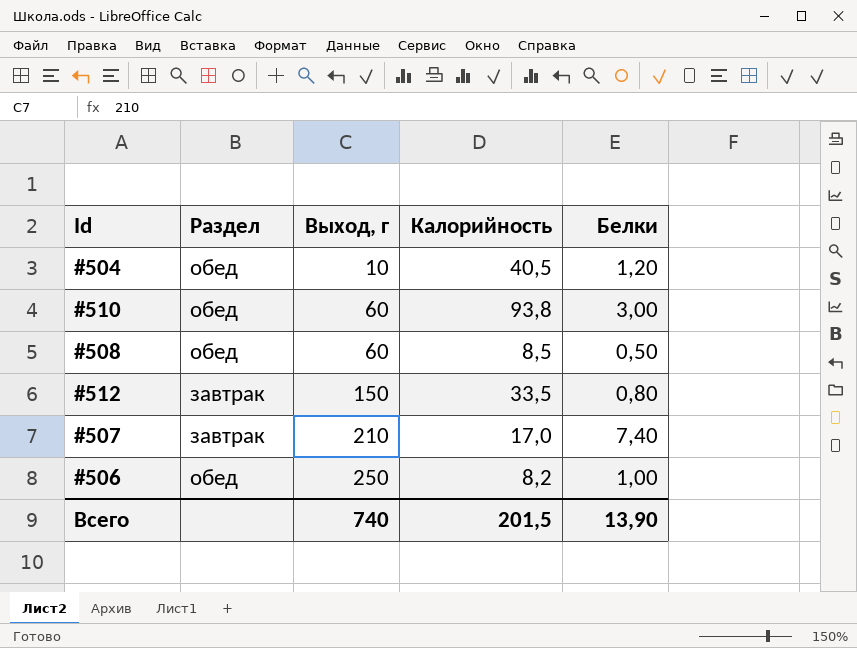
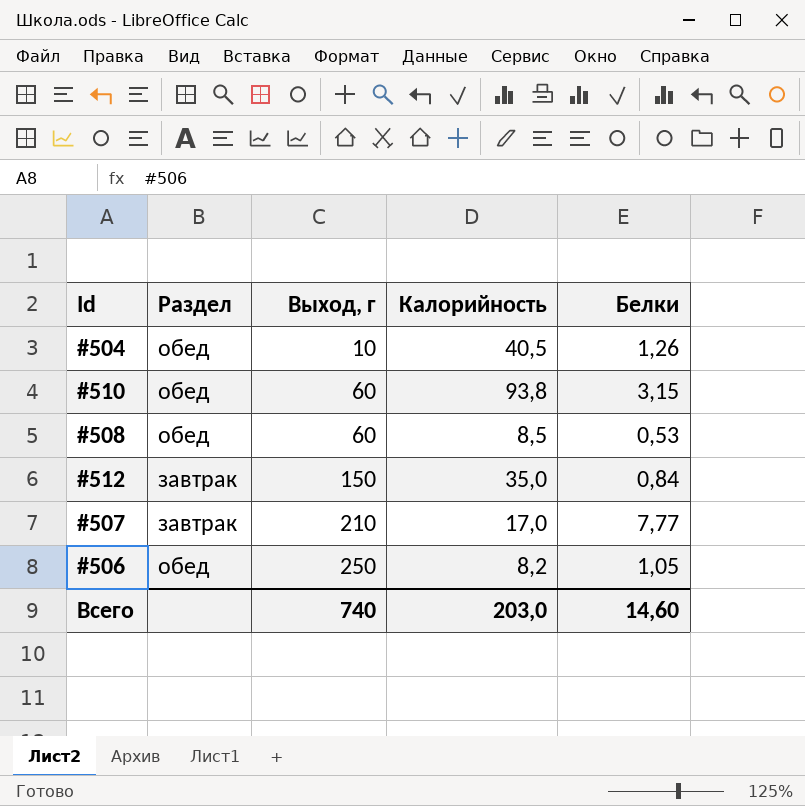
#504 | Белки: 1,20 -> 1,26
#510 | Белки: 3,00 -> 3,15
#508 | Белки: 0,50 -> 0,53
#512 | Калорийность: 33,5 -> 35,0
#512 | Белки: 0,80 -> 0,84
#507 | Белки: 7,40 -> 7,77
#506 | Белки: 1,00 -> 1,05
Всего | Калорийность: 201,5 -> 203,0
Всего | Белки: 13,90 -> 14,60

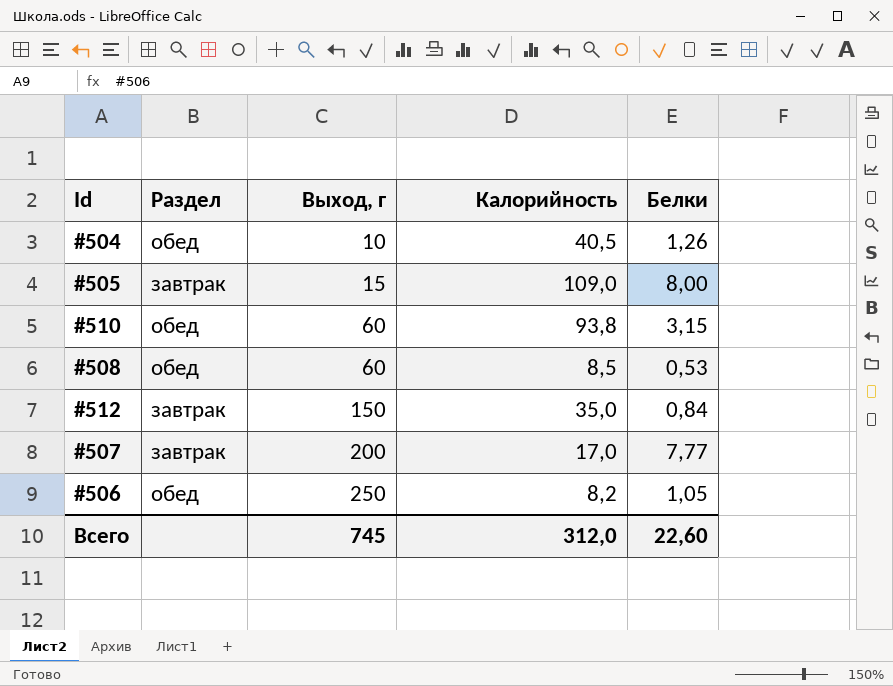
row #505: none -> завтрак | 15 | 109,0 | 8,00
#507 | Выход, г: 210 -> 200
Всего | Выход, г: 740 -> 745
Всего | Калорийность: 203,0 -> 312,0
Всего | Белки: 14,60 -> 22,60

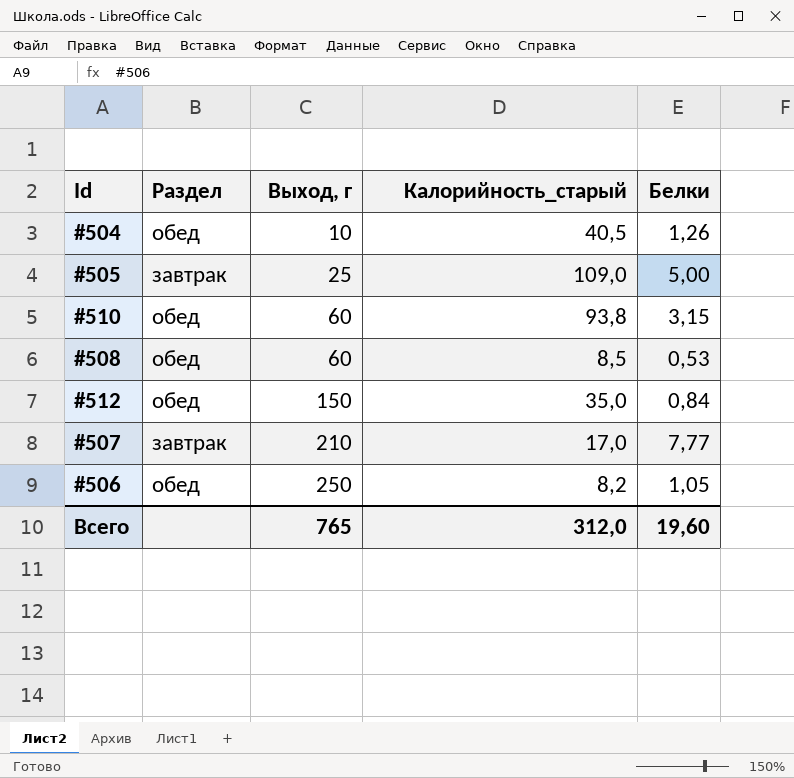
column name: Калорийность -> Калорийность_старый
#505 | Выход, г: 15 -> 25
#505 | Белки: 8,00 -> 5,00
#512 | Раздел: завтрак -> обед
#507 | Выход, г: 200 -> 210
Всего | Выход, г: 745 -> 765
Всего | Белки: 22,60 -> 19,60

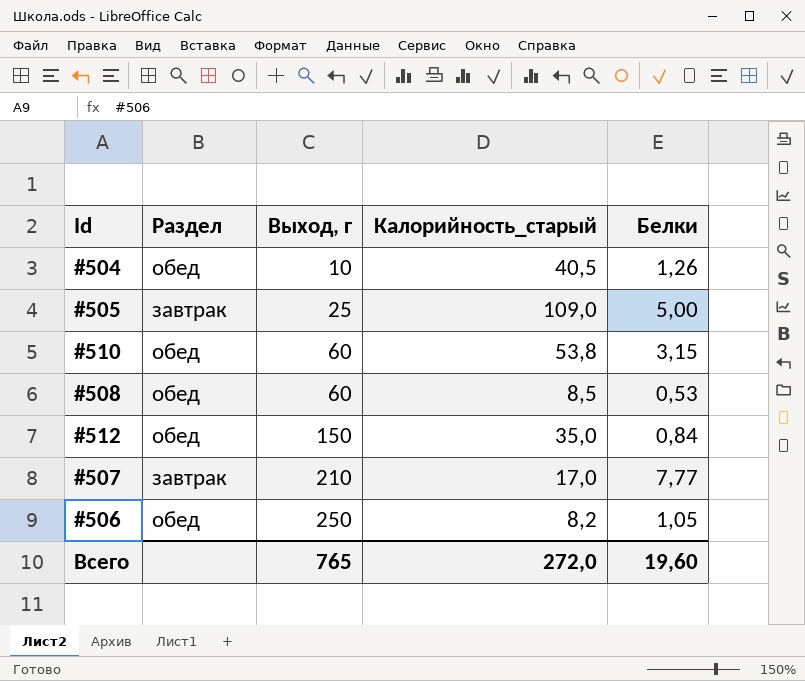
#510 | Калорийность_старый: 93,8 -> 53,8
Всего | Калорийность_старый: 312,0 -> 272,0

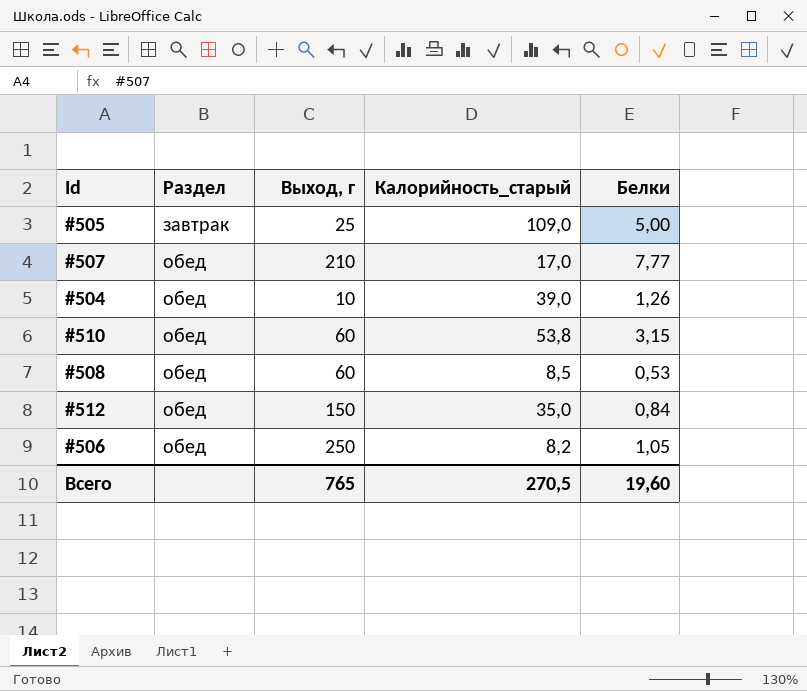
row order: Выход, г ascending -> Раздел ascending
#507 | Раздел: завтрак -> обед
#504 | Калорийность_старый: 40,5 -> 39,0
Всего | Калорийность_старый: 272,0 -> 270,5

